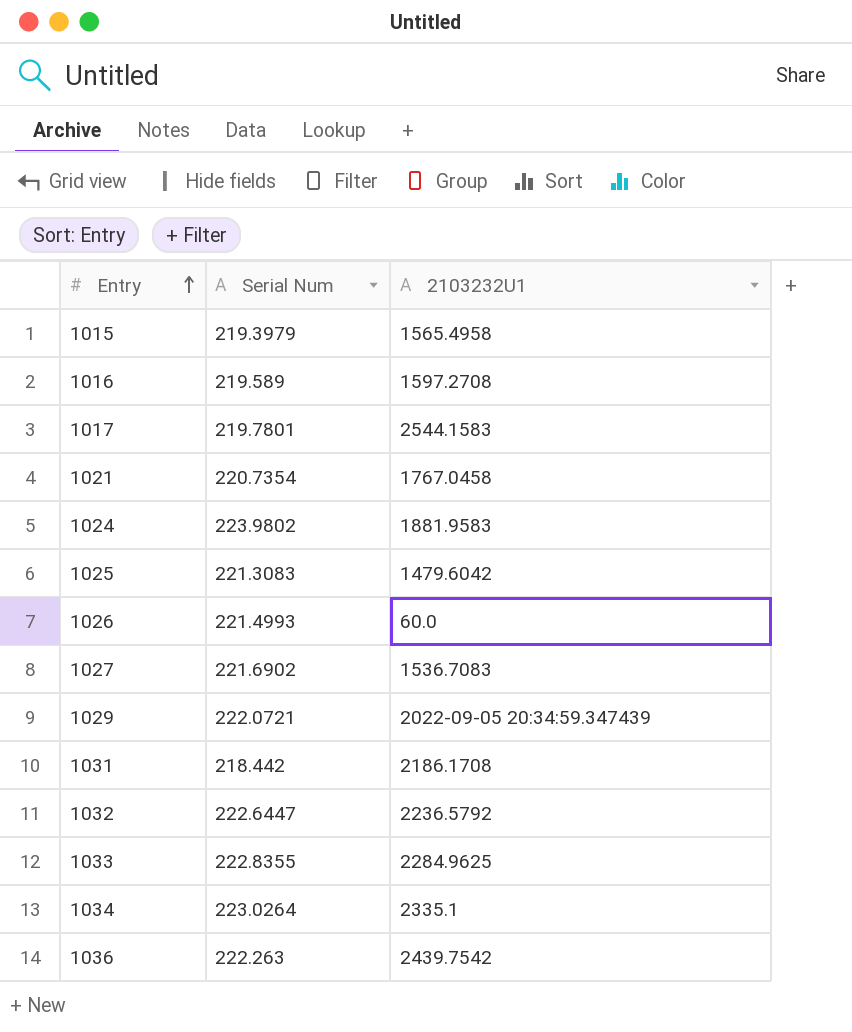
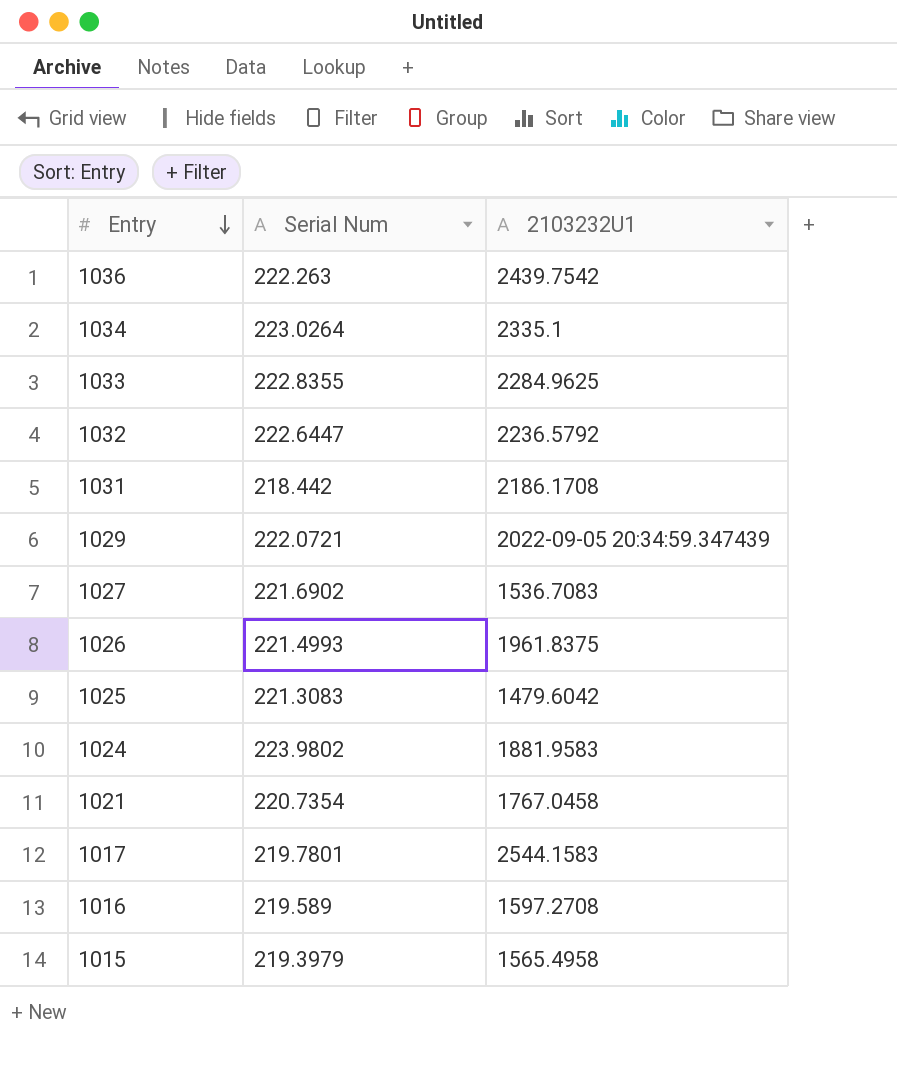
row order: Entry ascending -> Entry descending
1026 | 2103232U1: 60.0 -> 1961.8375

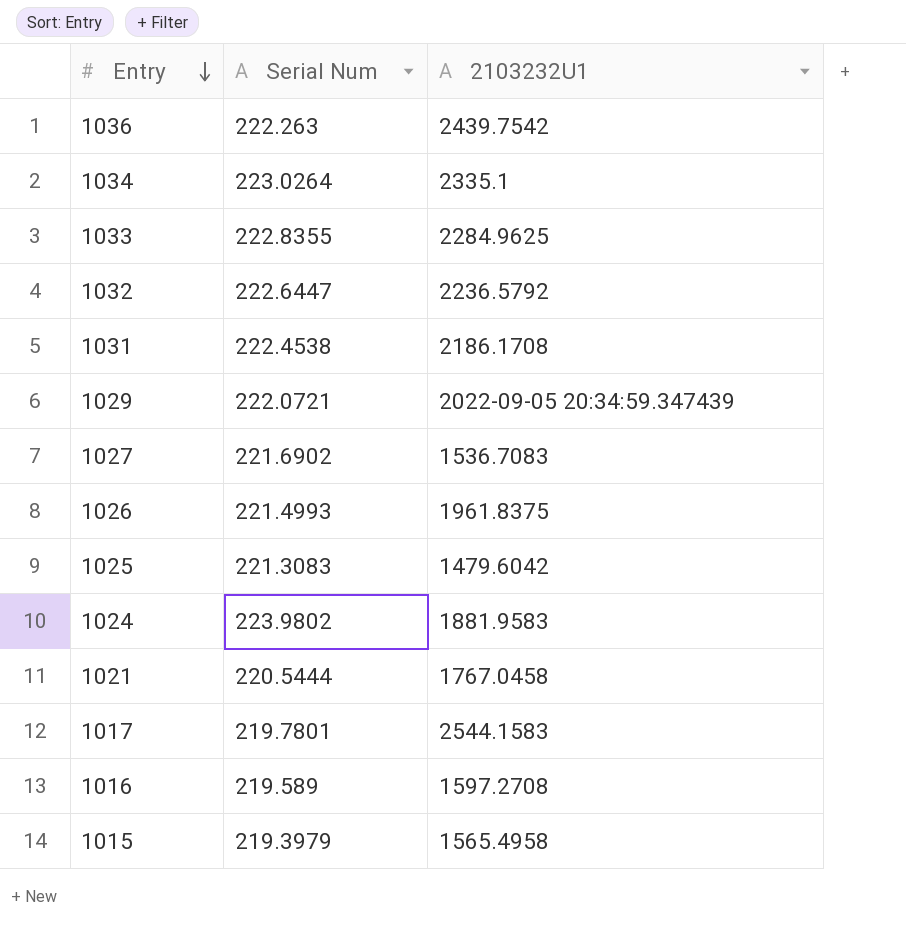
1031 | Serial Num: 218.442 -> 222.4538
1021 | Serial Num: 220.7354 -> 220.5444

